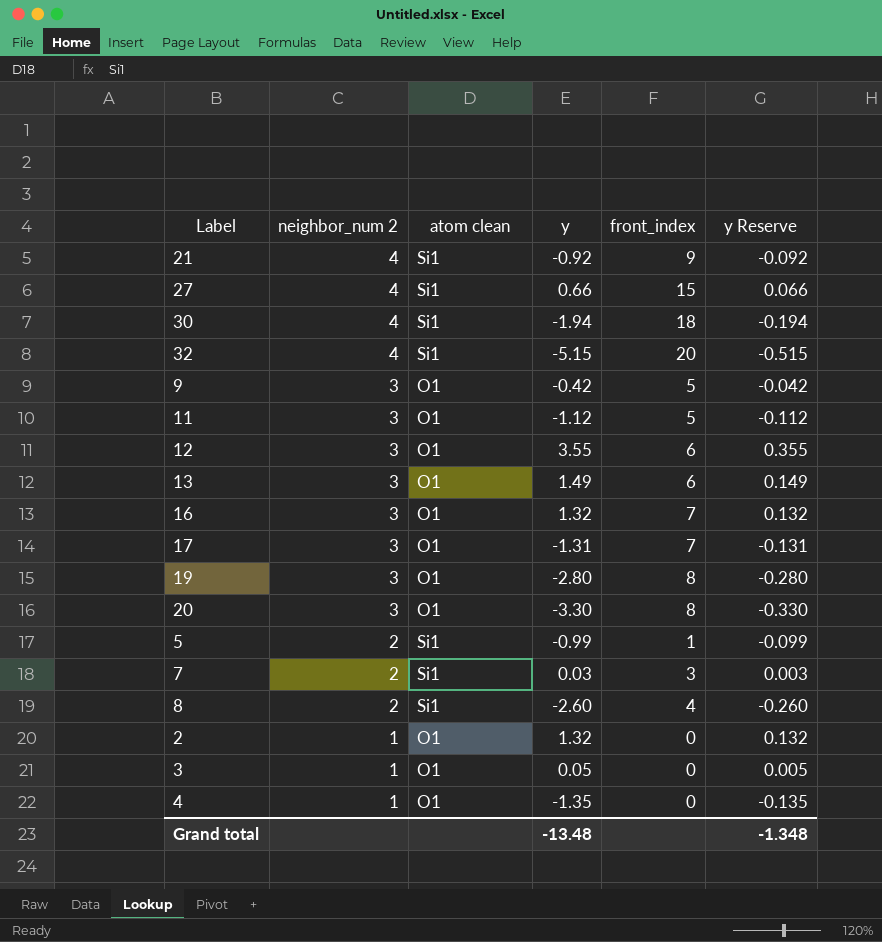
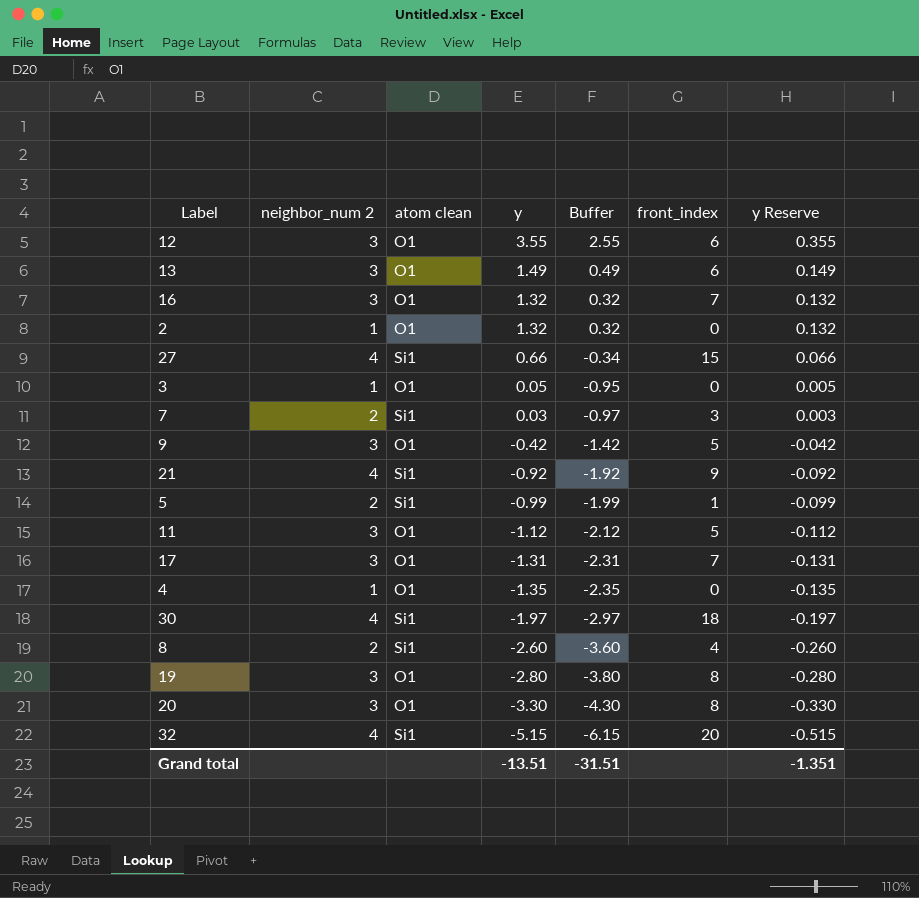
row order: neighbor_num 2 descending -> y descending
column Buffer | formula: none -> [y] - 1
30 | y: -1.94 -> -1.97
30 | y Reserve: -0.194 -> -0.197
Grand total | y: -13.48 -> -13.51
Grand total | y Reserve: -1.348 -> -1.351

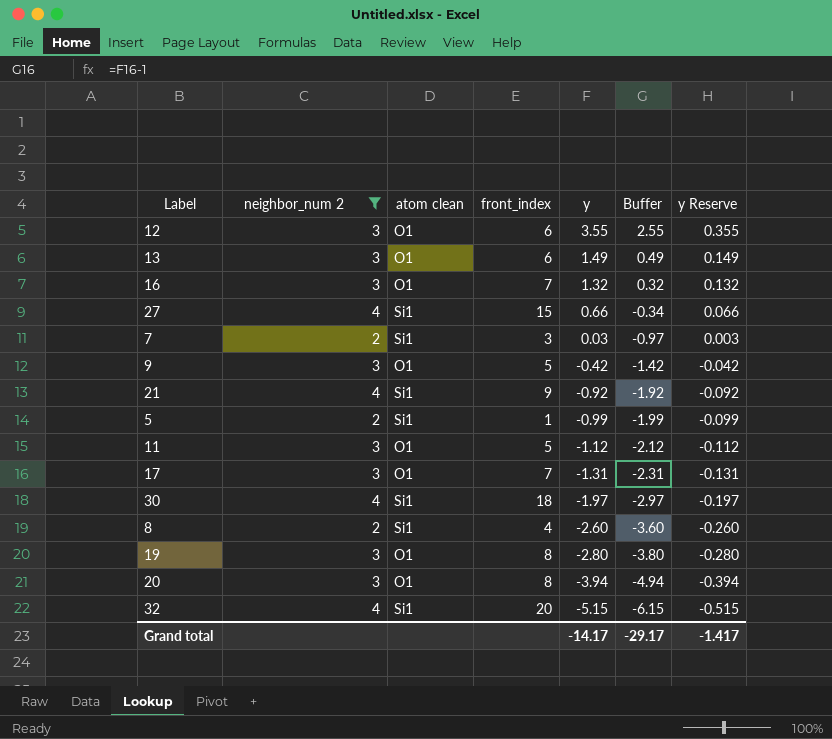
filter: none -> neighbor_num 2 != 1
column front_index | position: 6 -> 4
20 | y: -3.30 -> -3.94
20 | Buffer: -4.30 -> -4.94
20 | y Reserve: -0.330 -> -0.394
Grand total | y: -13.51 -> -14.17
Grand total | Buffer: -31.51 -> -29.17
Grand total | y Reserve: -1.351 -> -1.417

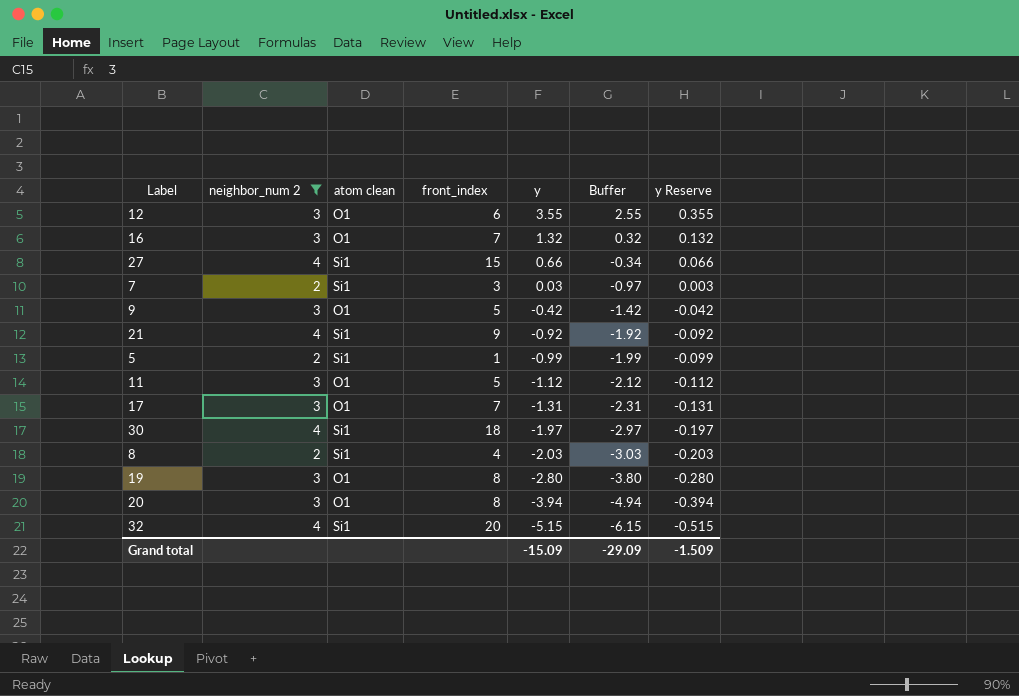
row 13: 3 | O1 | 6 | 1.49 | 0.49 | 0.149 -> none
8 | y: -2.60 -> -2.03
8 | Buffer: -3.60 -> -3.03
8 | y Reserve: -0.260 -> -0.203
Grand total | y: -14.17 -> -15.09
Grand total | Buffer: -29.17 -> -29.09
Grand total | y Reserve: -1.417 -> -1.509

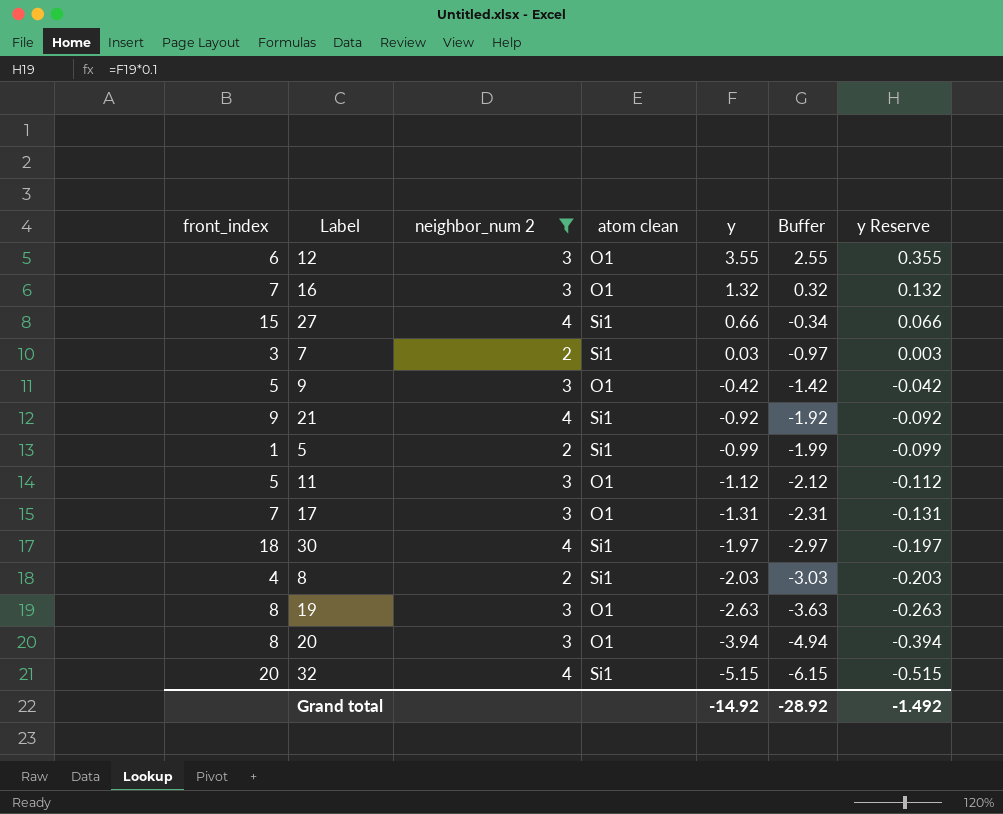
column front_index | position: 4 -> 1
19 | y: -2.80 -> -2.63
19 | Buffer: -3.80 -> -3.63
19 | y Reserve: -0.280 -> -0.263
Grand total | y: -15.09 -> -14.92
Grand total | Buffer: -29.09 -> -28.92
Grand total | y Reserve: -1.509 -> -1.492

